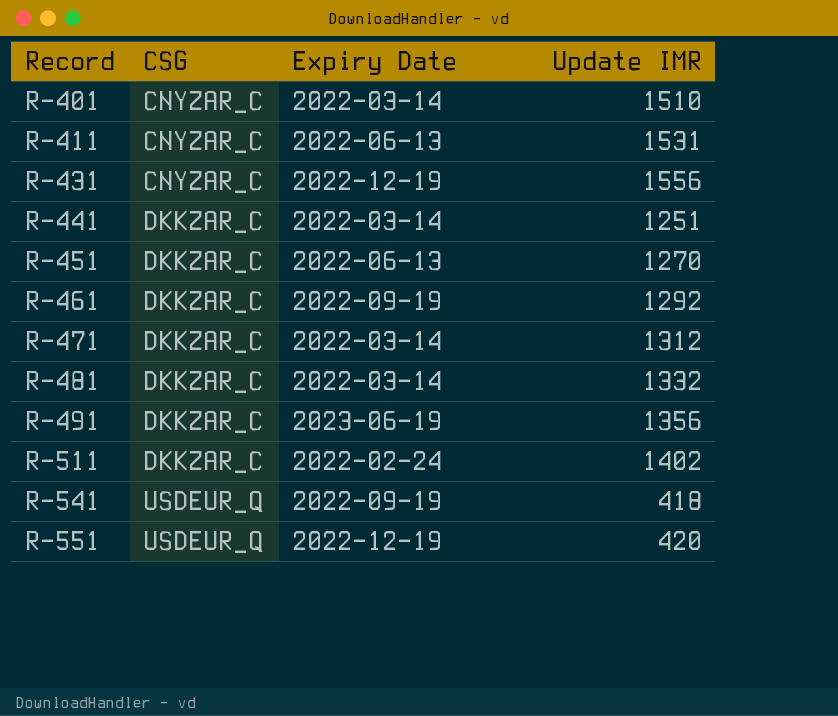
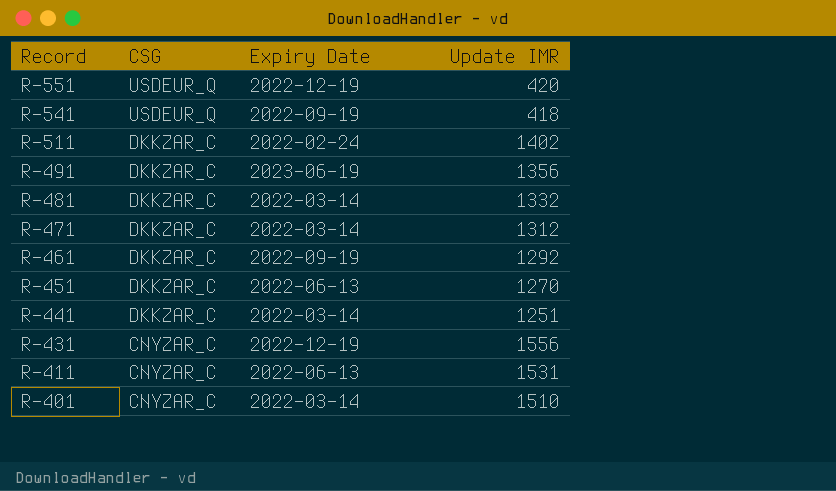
row order: Record ascending -> Record descending

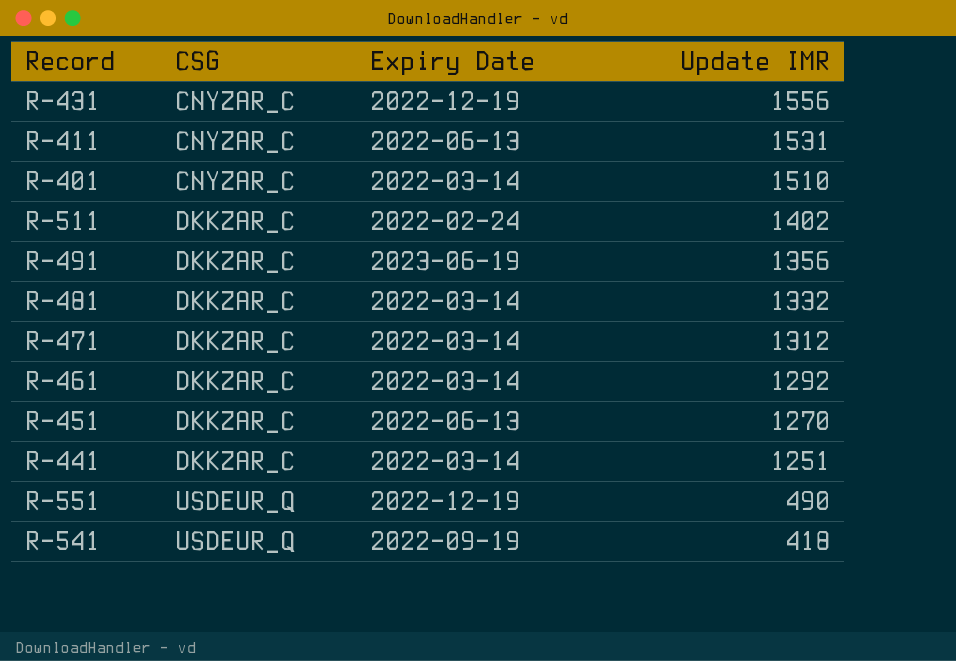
row order: Record descending -> CSG ascending
R-461 | Expiry Date: 2022-09-19 -> 2022-03-14
R-551 | Update IMR: 420 -> 490

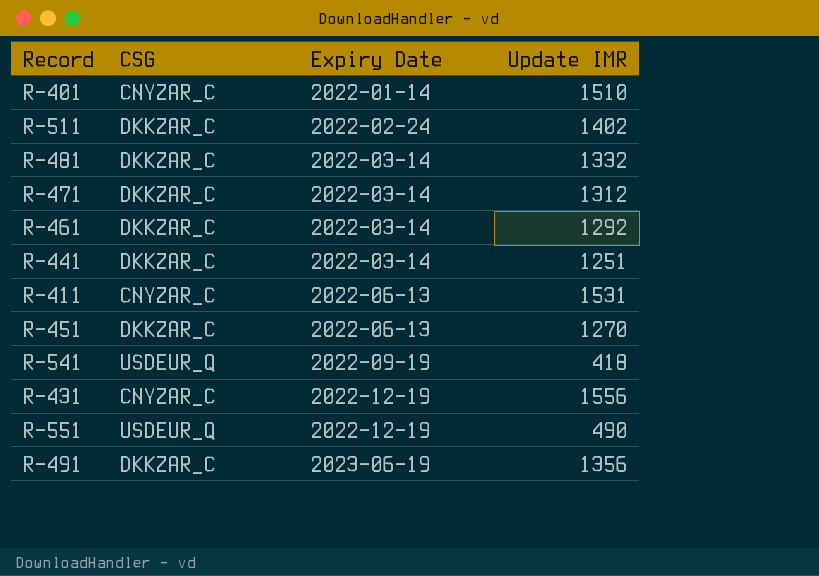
row order: CSG ascending -> Expiry Date ascending
R-401 | Expiry Date: 2022-03-14 -> 2022-01-14

